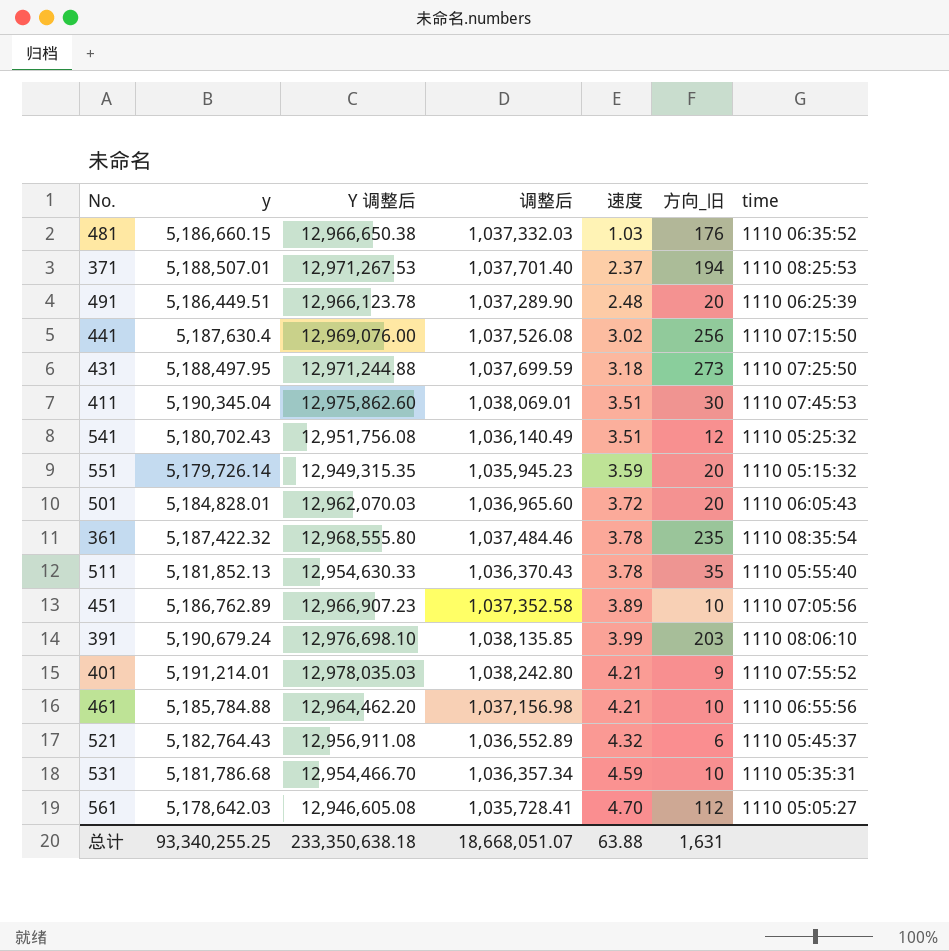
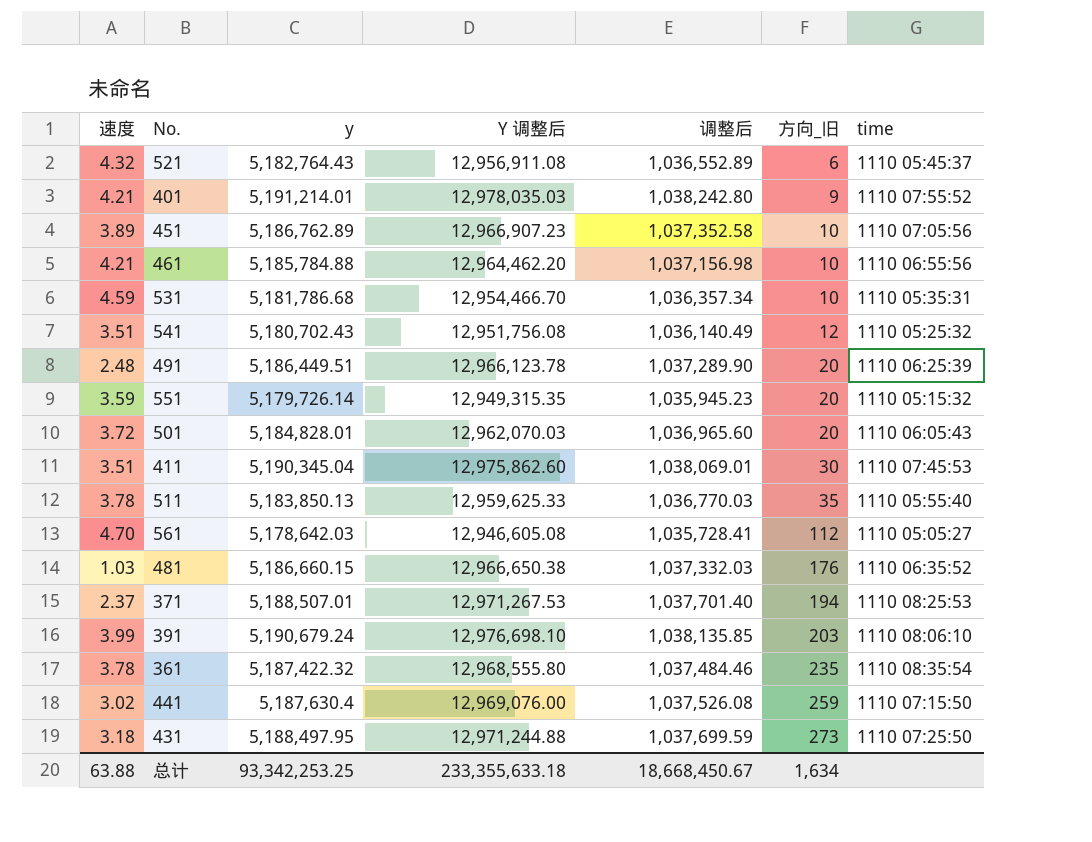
row order: 速度 ascending -> 方向_旧 ascending
column 速度 | position: 5 -> 1
511 | y: 5,181,852.13 -> 5,183,850.13
511 | Y 调整后: 12,954,630.33 -> 12,959,625.33
511 | 调整后: 1,036,370.43 -> 1,036,770.03
441 | 方向_旧: 256 -> 259
总计 | y: 93,340,255.25 -> 93,342,253.25
总计 | Y 调整后: 233,350,638.18 -> 233,355,633.18
总计 | 调整后: 18,668,051.07 -> 18,668,450.67
总计 | 方向_旧: 1,631 -> 1,634

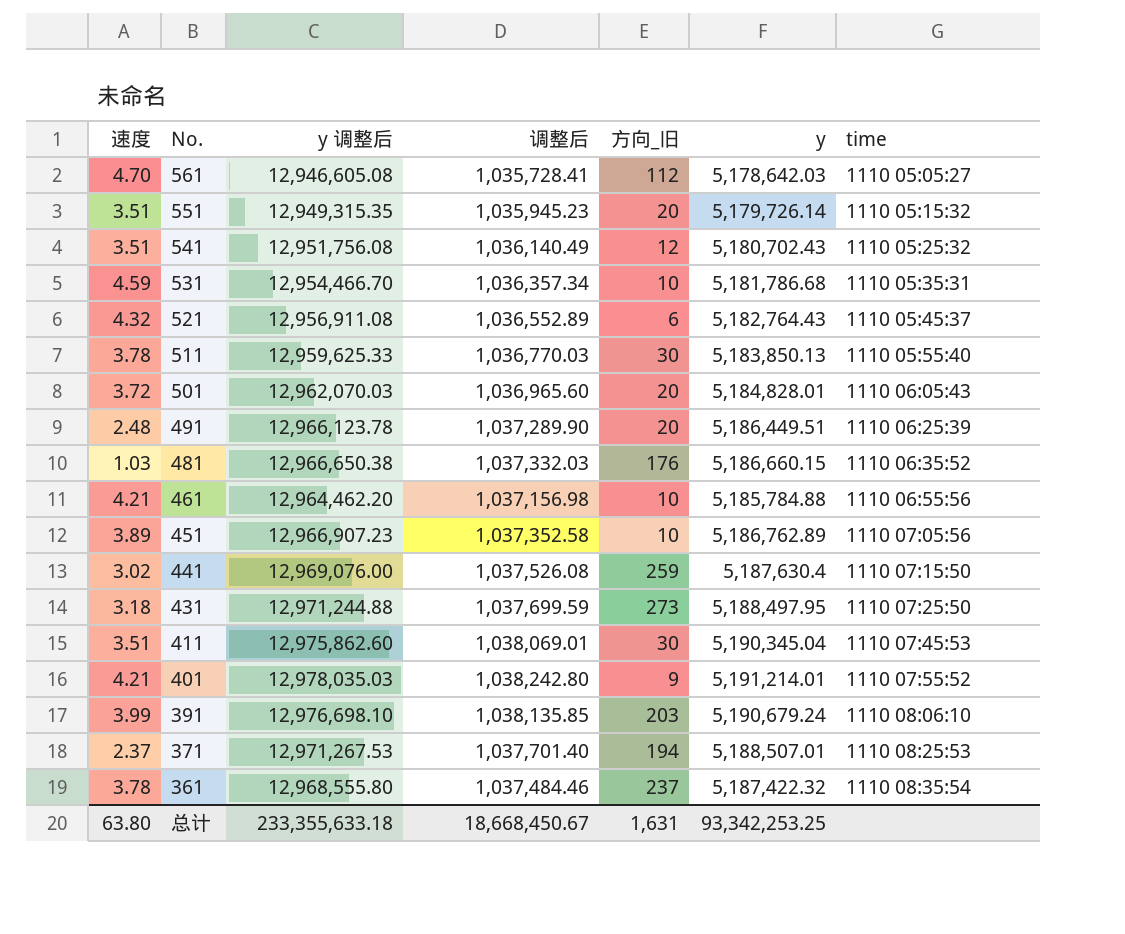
row order: 方向_旧 ascending -> No. descending
column name: Y 调整后 -> y 调整后
column y | position: 3 -> 6
551 | 速度: 3.59 -> 3.51
511 | 方向_旧: 35 -> 30
361 | 方向_旧: 235 -> 237
总计 | 速度: 63.88 -> 63.80
总计 | 方向_旧: 1,634 -> 1,631

